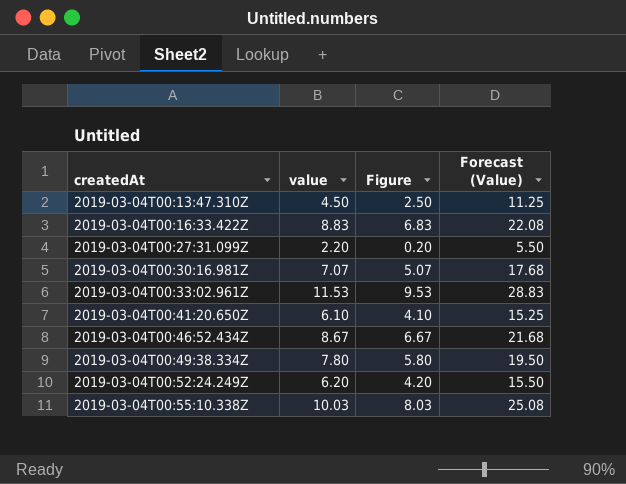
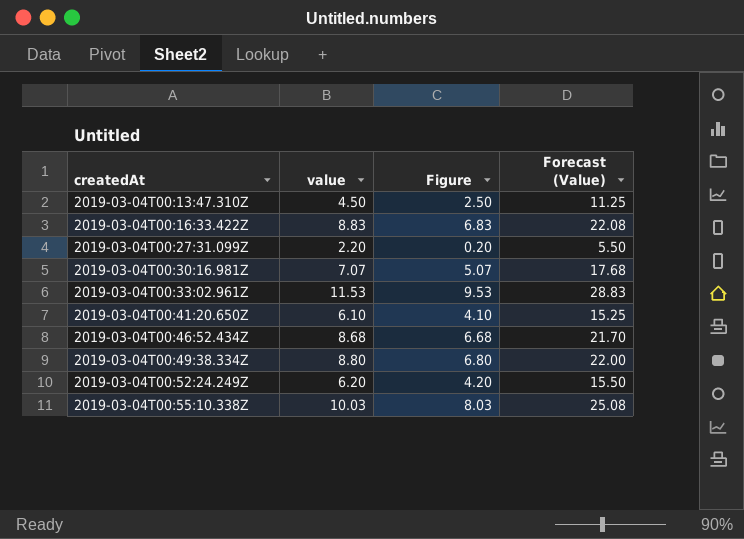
2019-03-04T00:46:52.434Z | value: 8.67 -> 8.68
2019-03-04T00:46:52.434Z | Figure: 6.67 -> 6.68
2019-03-04T00:46:52.434Z | Forecast (Value): 21.68 -> 21.70
2019-03-04T00:49:38.334Z | value: 7.80 -> 8.80
2019-03-04T00:49:38.334Z | Figure: 5.80 -> 6.80
2019-03-04T00:49:38.334Z | Forecast (Value): 19.50 -> 22.00

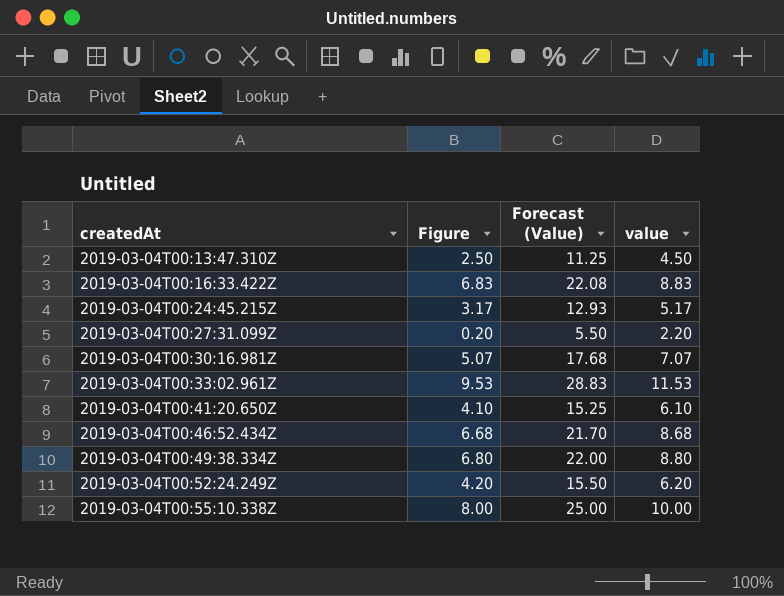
column value | position: 2 -> 4
row 2019-03-04T00:24:45.215Z: none -> 3.17 | 12.93 | 5.17
2019-03-04T00:55:10.338Z | Figure: 8.03 -> 8.00
2019-03-04T00:55:10.338Z | Forecast (Value): 25.08 -> 25.00
2019-03-04T00:55:10.338Z | value: 10.03 -> 10.00

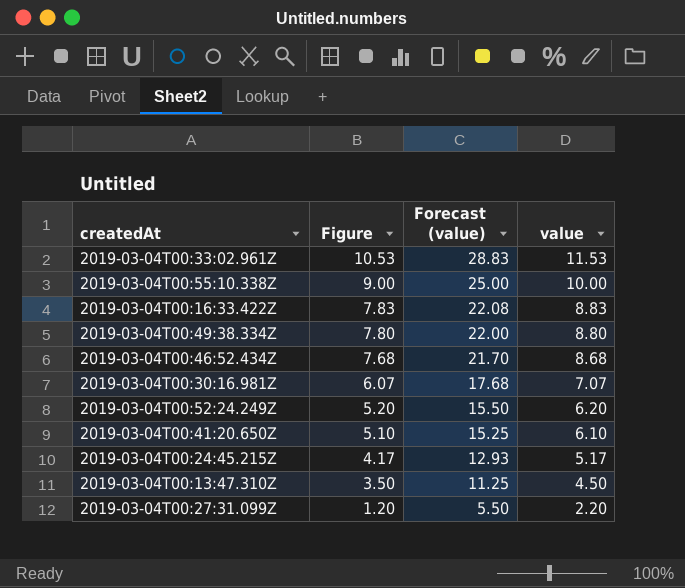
row order: createdAt ascending -> Figure descending
column Figure | formula: [value] - 2 -> [value] - 1
column name: Forecast (Value) -> Forecast (value)

